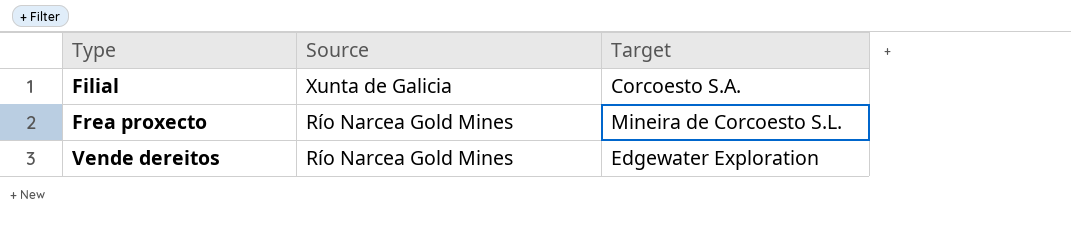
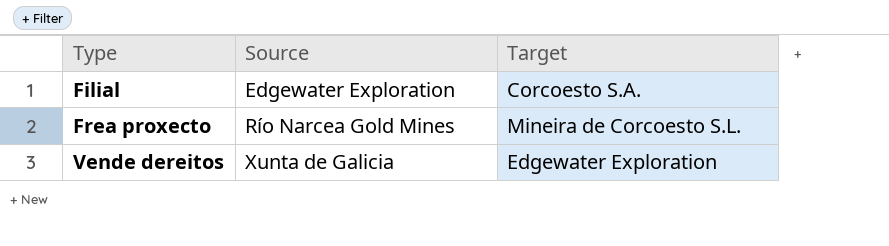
Filial | Source: Xunta de Galicia -> Edgewater Exploration
Vende dereitos | Source: Río Narcea Gold Mines -> Xunta de Galicia

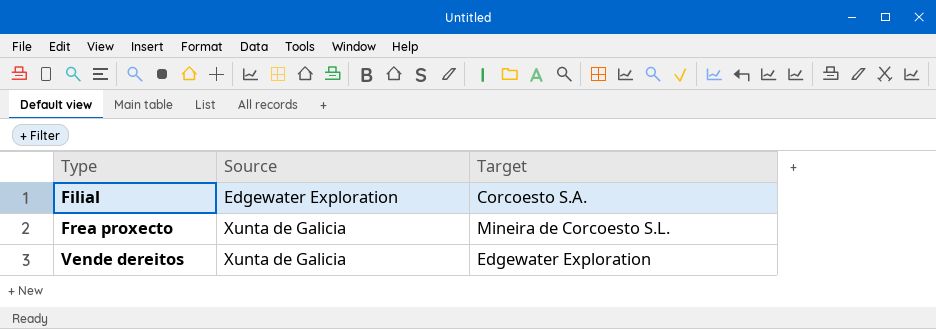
Frea proxecto | Source: Río Narcea Gold Mines -> Xunta de Galicia

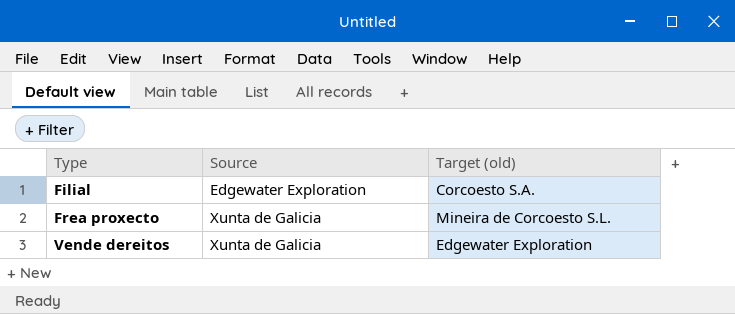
column name: Target -> Target (old)

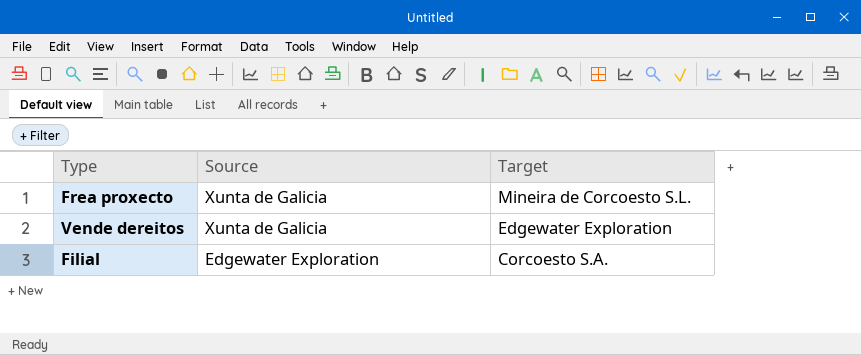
row order: Type ascending -> Source descending
column name: Target (old) -> Target

